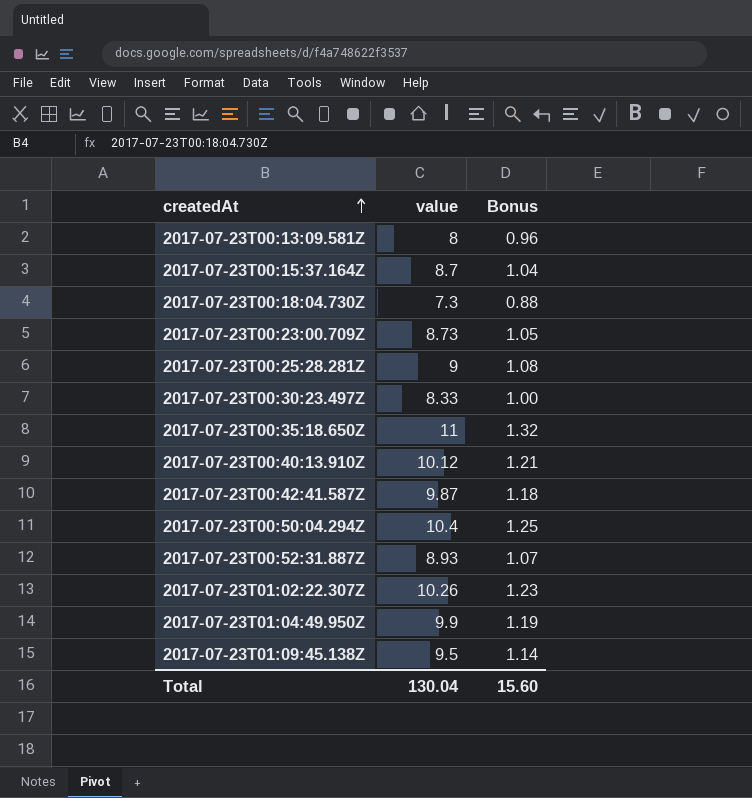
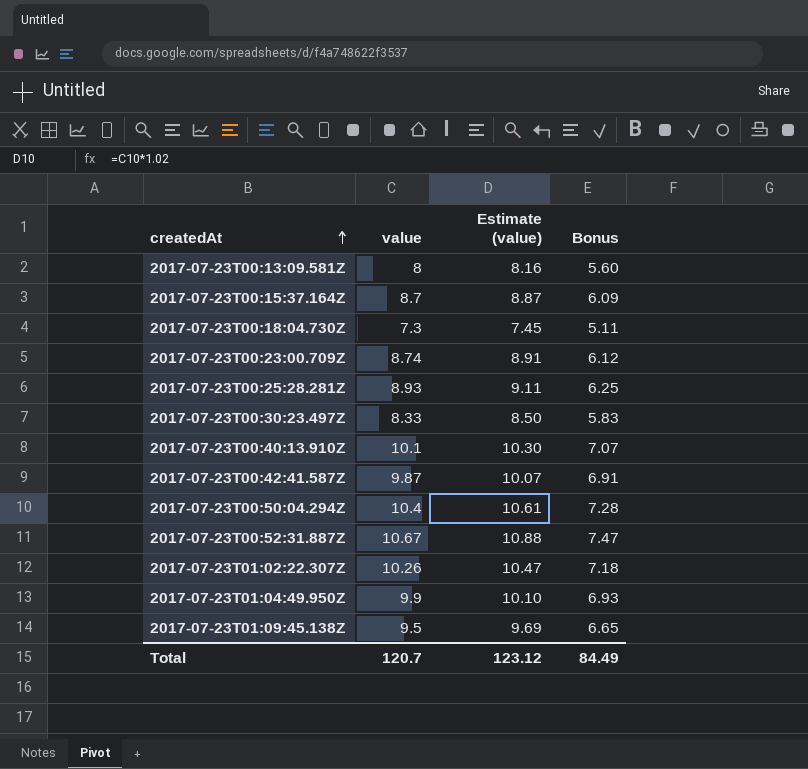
column Estimate (value) | formula: none -> [value] * 1.02
column Bonus | formula: [value] * 0.12 -> [value] * 0.7
row 2017-07-23T00:35:18.650Z: 11 | 1.32 -> none
2017-07-23T00:23:00.709Z | value: 8.73 -> 8.74
2017-07-23T00:25:28.281Z | value: 9 -> 8.93
2017-07-23T00:40:13.910Z | value: 10.12 -> 10.1
2017-07-23T00:52:31.887Z | value: 8.93 -> 10.67
Total | value: 130.04 -> 120.7
Total | Bonus: 15.60 -> 84.49

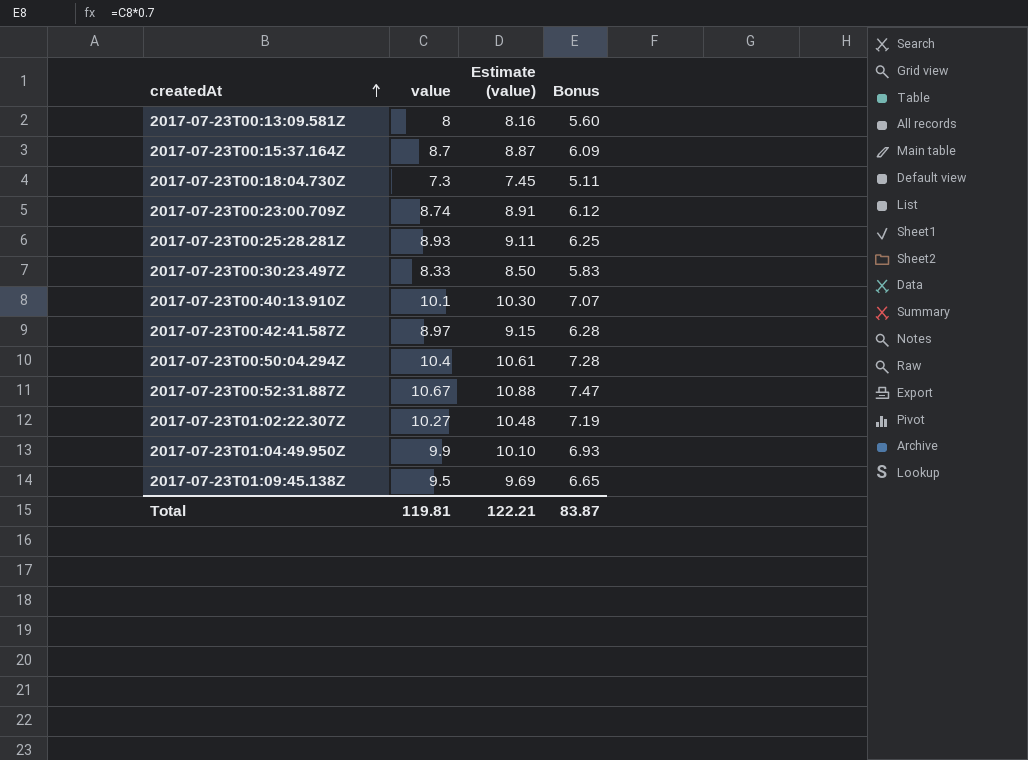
2017-07-23T00:42:41.587Z | value: 9.87 -> 8.97
2017-07-23T00:42:41.587Z | Estimate (value): 10.07 -> 9.15
2017-07-23T00:42:41.587Z | Bonus: 6.91 -> 6.28
2017-07-23T01:02:22.307Z | value: 10.26 -> 10.27
2017-07-23T01:02:22.307Z | Estimate (value): 10.47 -> 10.48
2017-07-23T01:02:22.307Z | Bonus: 7.18 -> 7.19
Total | value: 120.7 -> 119.81
Total | Estimate (value): 123.12 -> 122.21
Total | Bonus: 84.49 -> 83.87

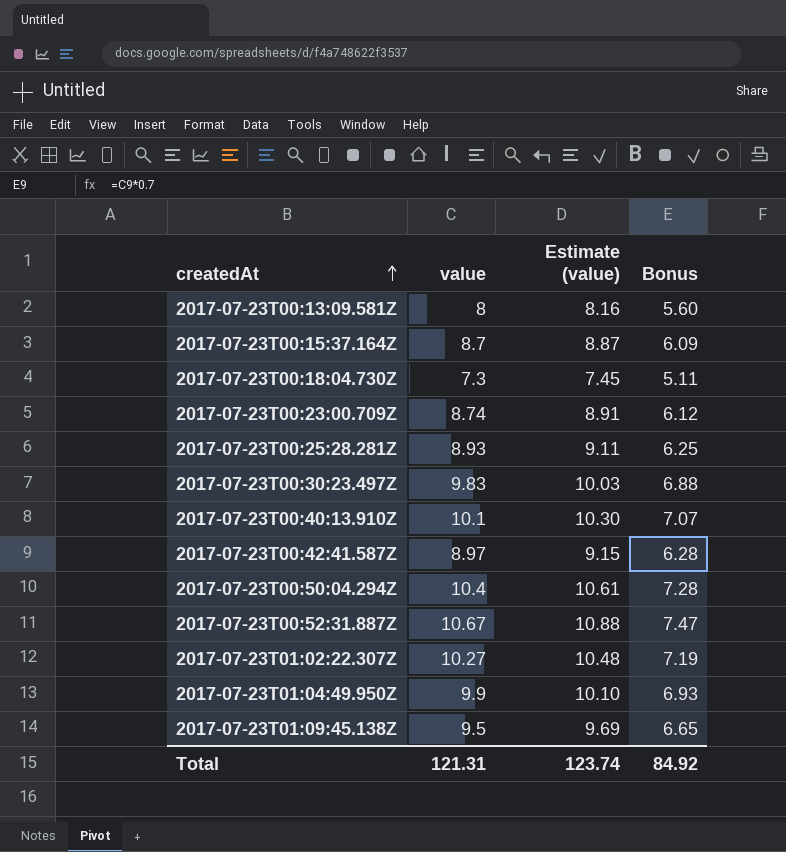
2017-07-23T00:30:23.497Z | value: 8.33 -> 9.83
2017-07-23T00:30:23.497Z | Estimate (value): 8.50 -> 10.03
2017-07-23T00:30:23.497Z | Bonus: 5.83 -> 6.88
Total | value: 119.81 -> 121.31
Total | Estimate (value): 122.21 -> 123.74
Total | Bonus: 83.87 -> 84.92

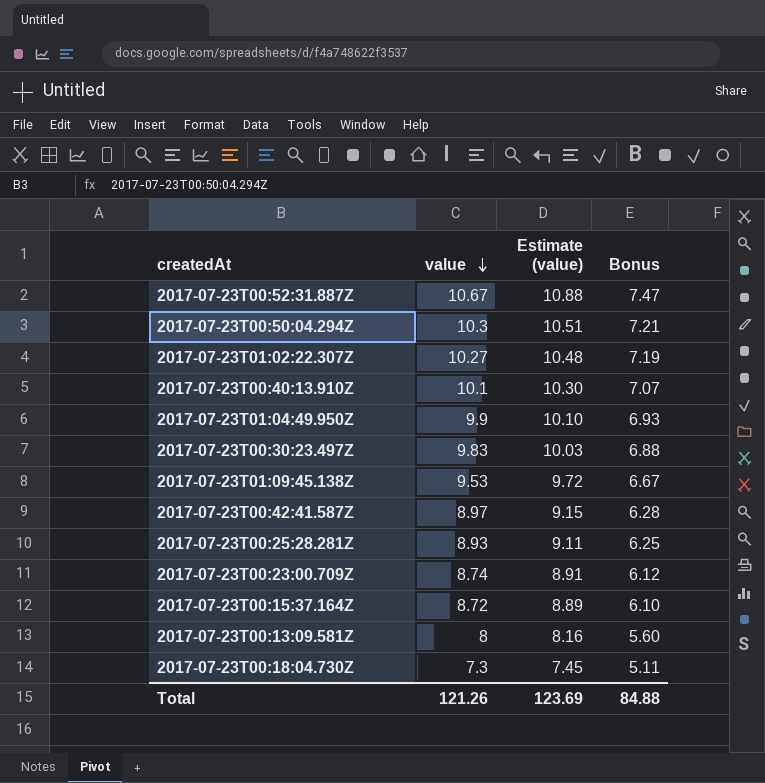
row order: createdAt ascending -> value descending
2017-07-23T00:50:04.294Z | value: 10.4 -> 10.3
2017-07-23T00:50:04.294Z | Estimate (value): 10.61 -> 10.51
2017-07-23T00:50:04.294Z | Bonus: 7.28 -> 7.21
2017-07-23T01:09:45.138Z | value: 9.5 -> 9.53
2017-07-23T01:09:45.138Z | Estimate (value): 9.69 -> 9.72
2017-07-23T01:09:45.138Z | Bonus: 6.65 -> 6.67
2017-07-23T00:15:37.164Z | value: 8.7 -> 8.72
2017-07-23T00:15:37.164Z | Estimate (value): 8.87 -> 8.89
2017-07-23T00:15:37.164Z | Bonus: 6.09 -> 6.10
Total | value: 121.31 -> 121.26
Total | Estimate (value): 123.74 -> 123.69
Total | Bonus: 84.92 -> 84.88

